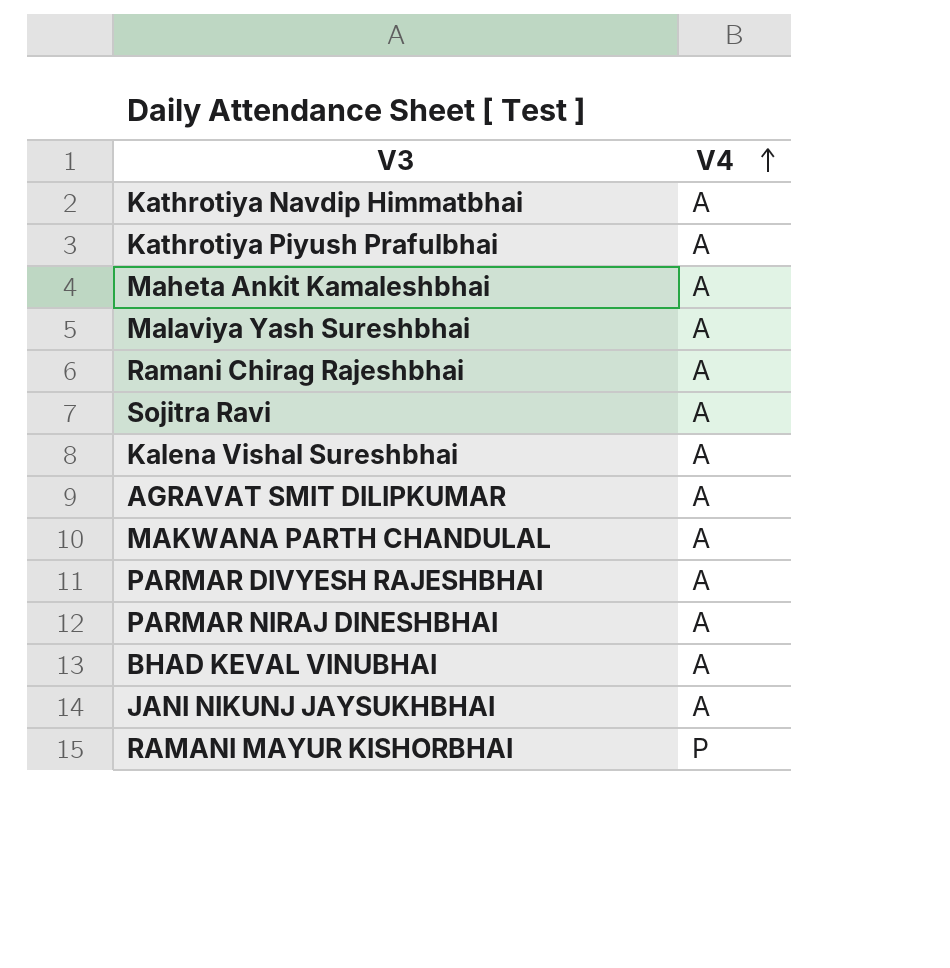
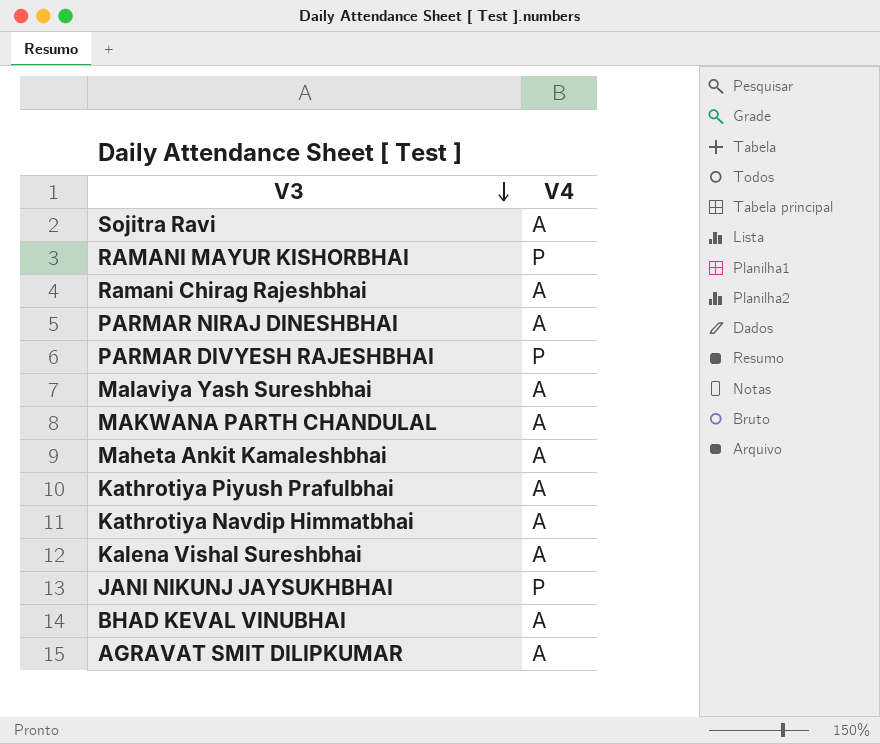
row order: V4 ascending -> V3 descending
PARMAR DIVYESH RAJESHBHAI | V4: A -> P
JANI NIKUNJ JAYSUKHBHAI | V4: A -> P

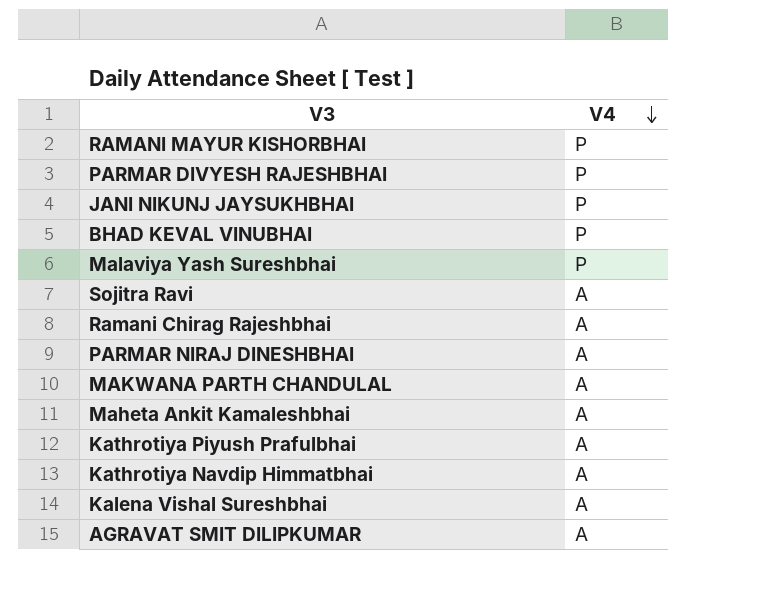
row order: V3 descending -> V4 descending
BHAD KEVAL VINUBHAI | V4: A -> P
Malaviya Yash Sureshbhai | V4: A -> P

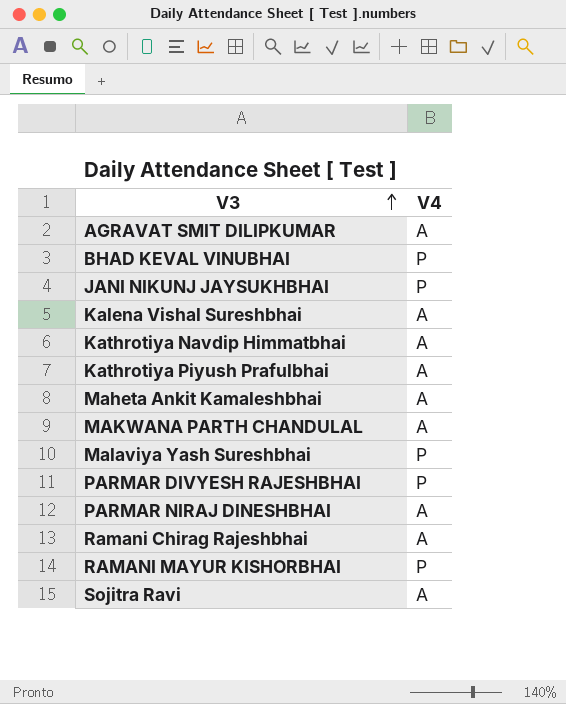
row order: V4 descending -> V3 ascending

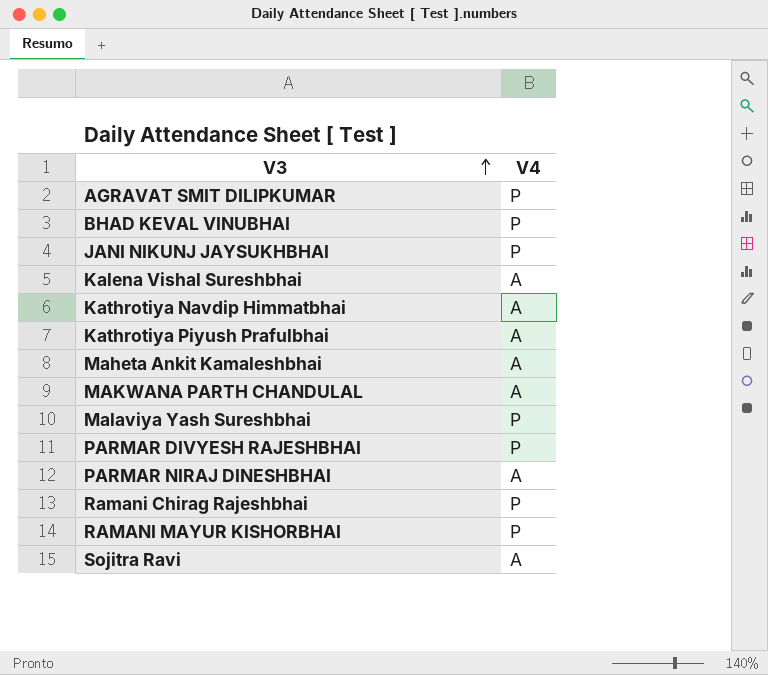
AGRAVAT SMIT DILIPKUMAR | V4: A -> P
Ramani Chirag Rajeshbhai | V4: A -> P

